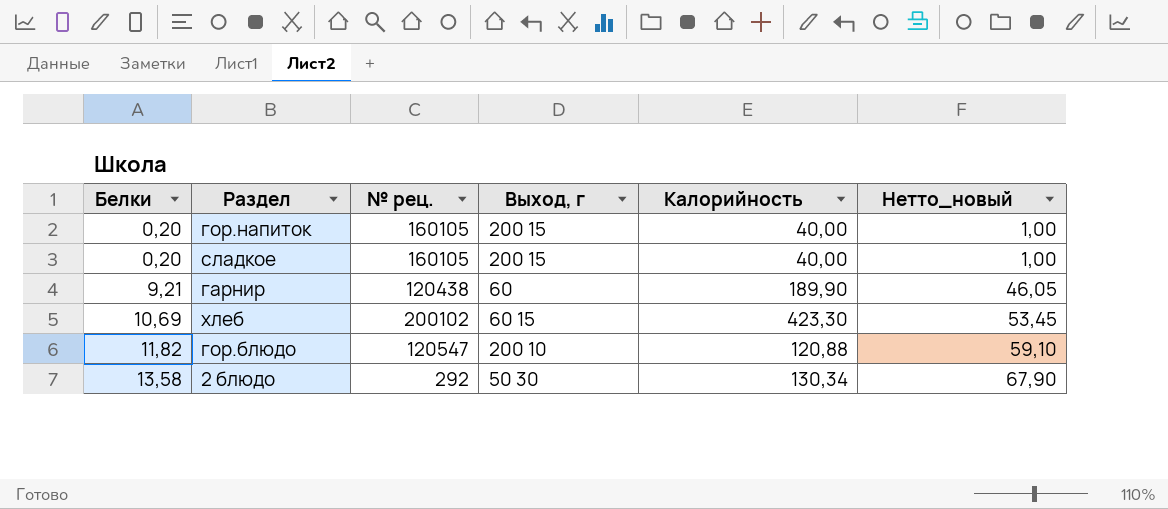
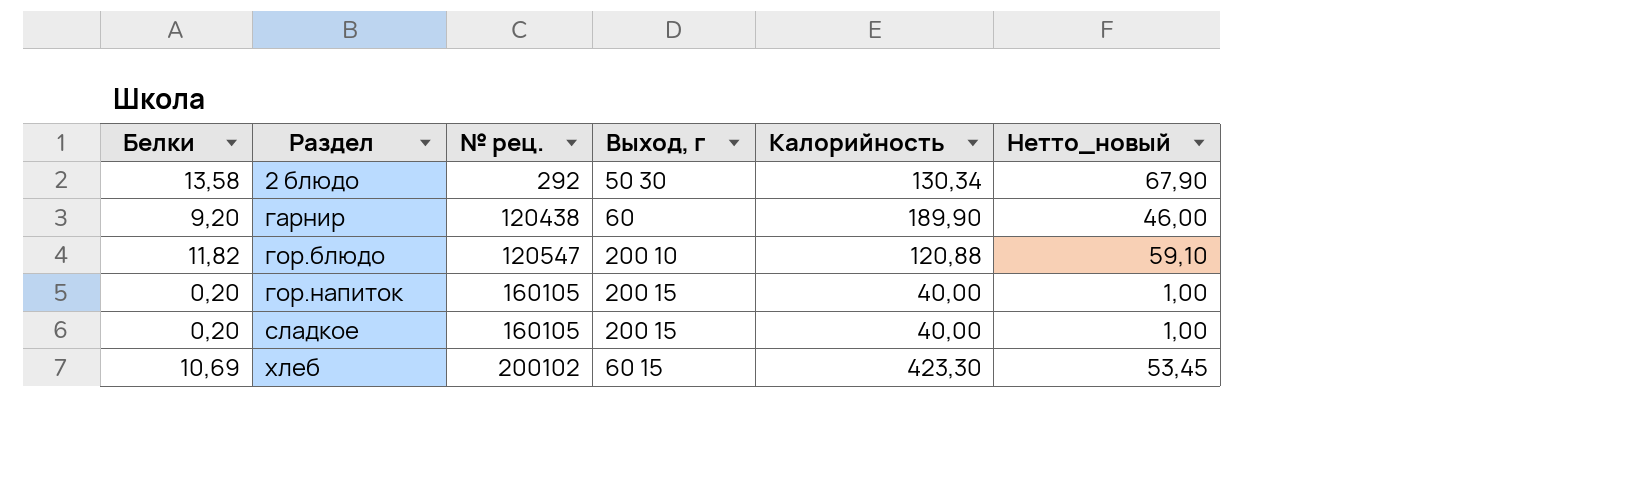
row order: Белки ascending -> Раздел ascending
гарнир | Белки: 9,21 -> 9,20
гарнир | Нетто_новый: 46,05 -> 46,00

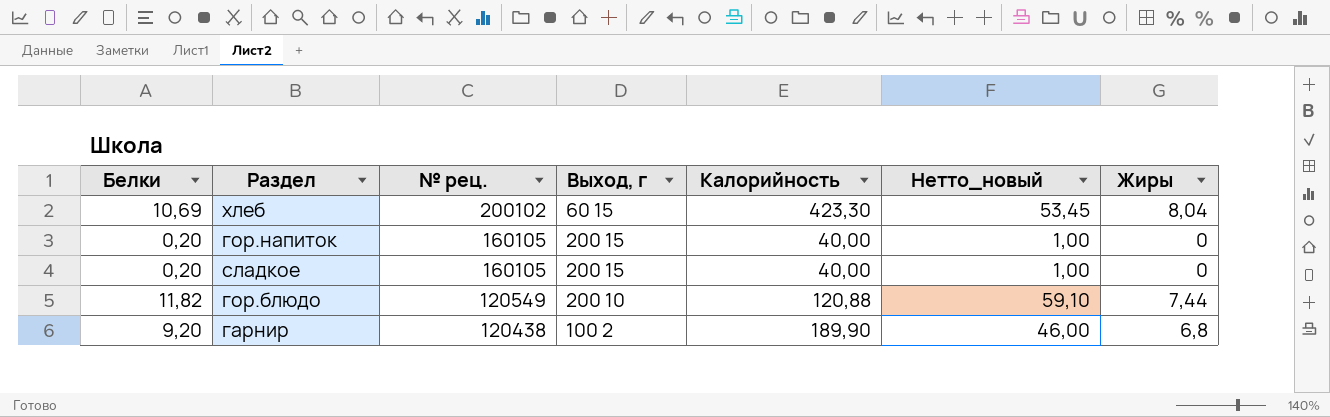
row order: Раздел ascending -> № рец. descending
column Жиры | position: none -> 7
row 2 блюдо: 13,58 | 292 | 50 30 | 130,34 | 67,90 -> none
гор.блюдо | № рец.: 120547 -> 120549
гарнир | Выход, г: 60 -> 100 2

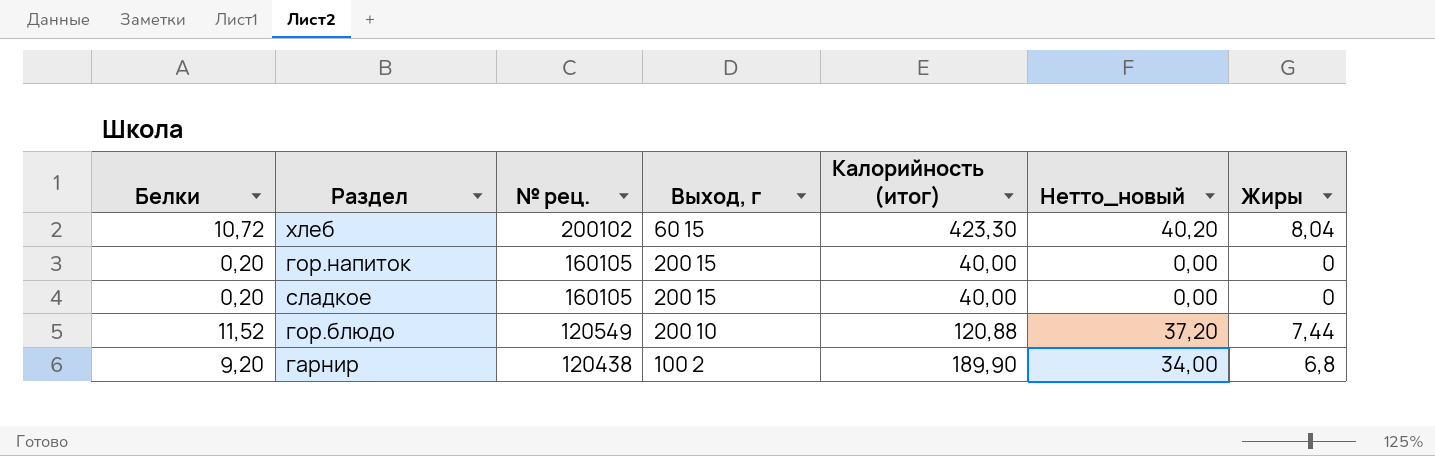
column name: Калорийность -> Калорийность (итог)
column Нетто_новый | formula: [Белки] * 5 -> [Жиры] * 5
хлеб | Белки: 10,69 -> 10,72
гор.блюдо | Белки: 11,82 -> 11,52

